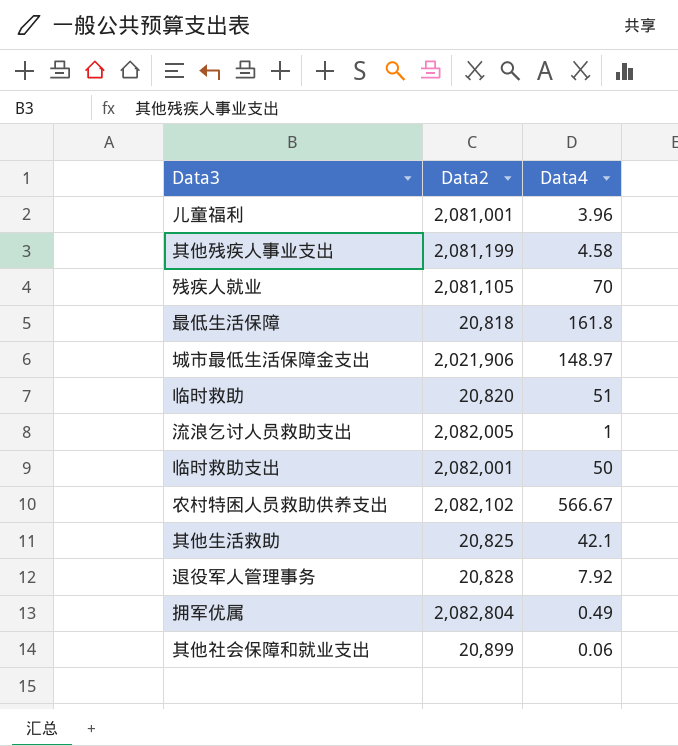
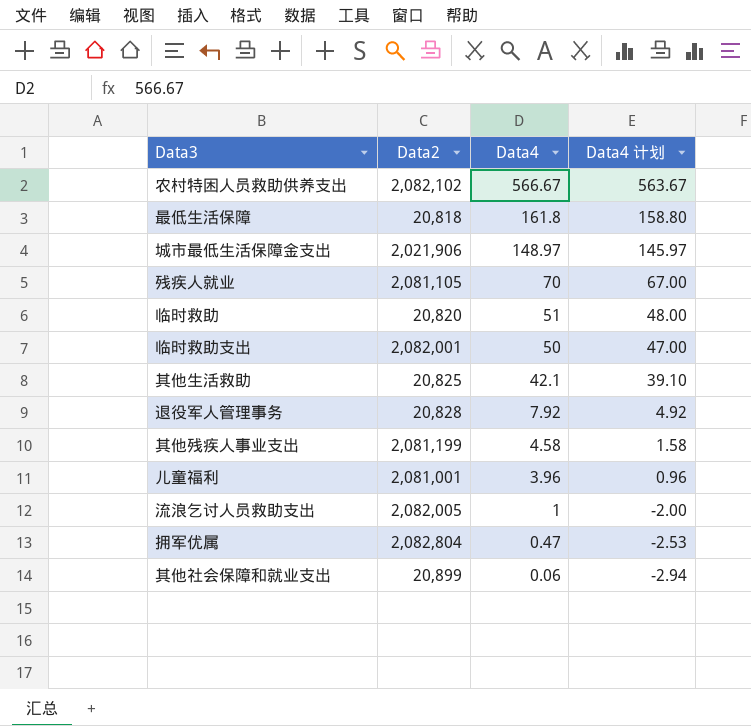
row order: none -> Data4 descending
column Data4 计划 | formula: none -> [Data4] - 3
拥军优属 | Data4: 0.49 -> 0.47

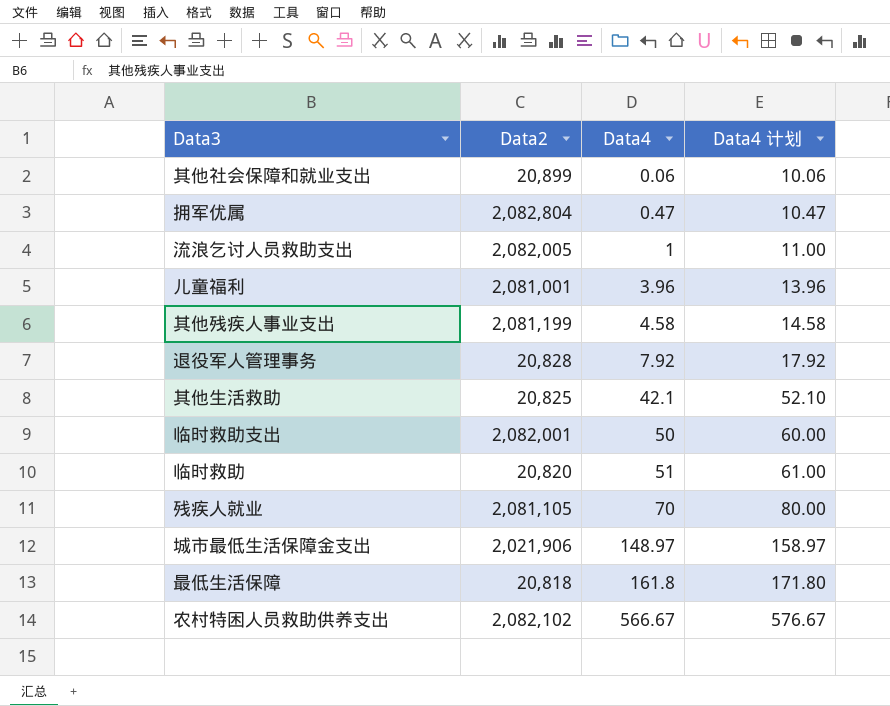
row order: Data4 descending -> Data4 ascending
column Data4 计划 | formula: [Data4] - 3 -> [Data4] + 10

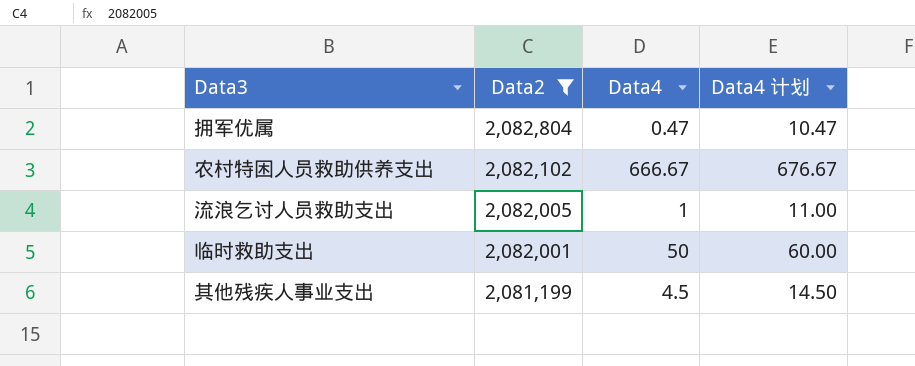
filter: none -> Data2 >= 2,081,199
row order: Data4 ascending -> Data2 descending
农村特困人员救助供养支出 | Data4: 566.67 -> 666.67
农村特困人员救助供养支出 | Data4 计划: 576.67 -> 676.67
其他残疾人事业支出 | Data4: 4.58 -> 4.5
其他残疾人事业支出 | Data4 计划: 14.58 -> 14.50

